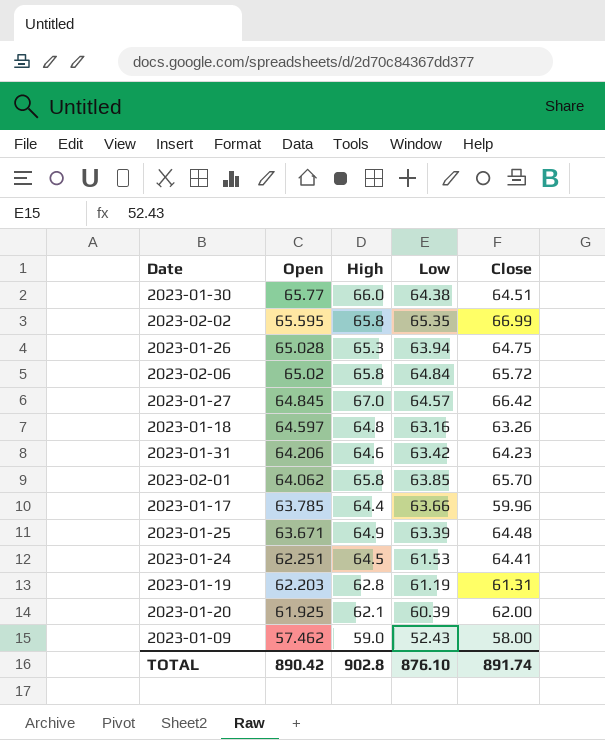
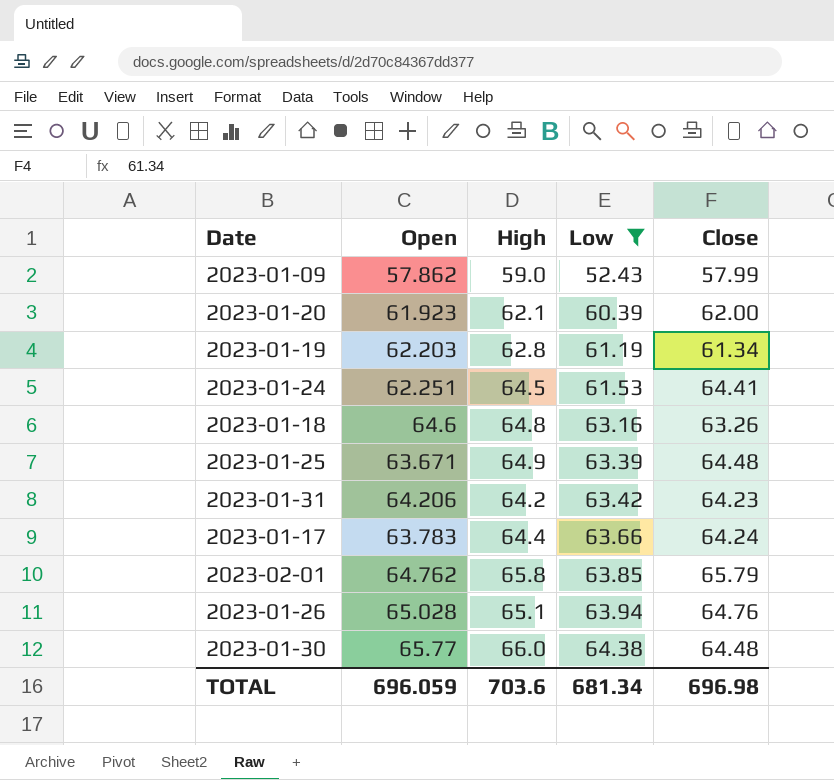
filter: none -> Low <= 64.38
row order: Open descending -> Low ascending
2023-01-09 | Open: 57.462 -> 57.862
2023-01-09 | Close: 58.00 -> 57.99
2023-01-20 | Open: 61.925 -> 61.923
2023-01-19 | Close: 61.31 -> 61.34
2023-01-18 | Open: 64.597 -> 64.6
2023-01-31 | High: 64.6 -> 64.2
2023-01-17 | Open: 63.785 -> 63.783
2023-01-17 | Close: 59.96 -> 64.24
2023-02-01 | Open: 64.062 -> 64.762
2023-02-01 | Close: 65.70 -> 65.79
2023-01-26 | High: 65.3 -> 65.1
2023-01-26 | Close: 64.75 -> 64.76
2023-01-30 | Close: 64.51 -> 64.48
TOTAL | Open: 890.42 -> 696.059
TOTAL | High: 902.8 -> 703.6
TOTAL | Low: 876.10 -> 681.34
TOTAL | Close: 891.74 -> 696.98

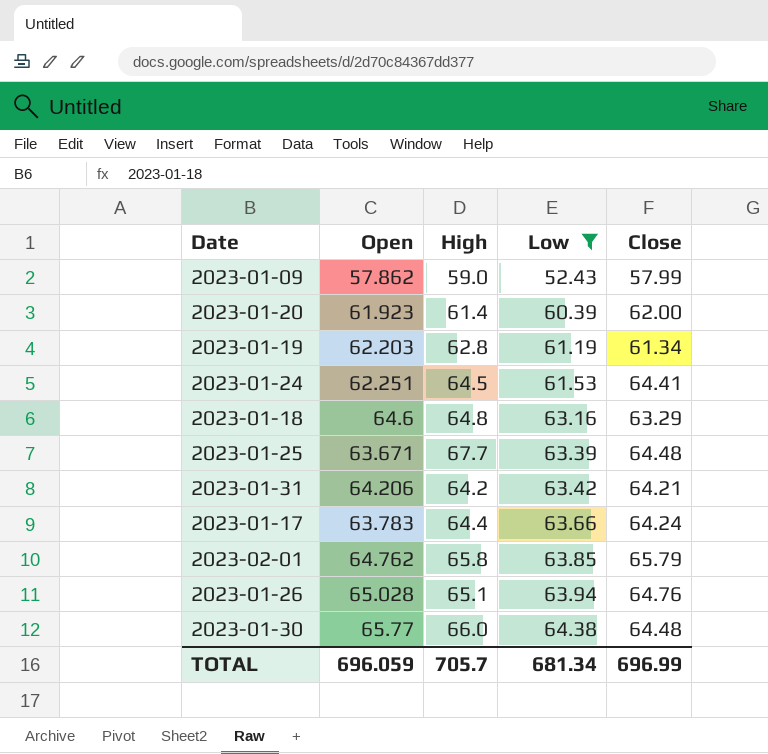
2023-01-20 | High: 62.1 -> 61.4
2023-01-18 | Close: 63.26 -> 63.29
2023-01-25 | High: 64.9 -> 67.7
2023-01-31 | Close: 64.23 -> 64.21
TOTAL | High: 703.6 -> 705.7
TOTAL | Close: 696.98 -> 696.99

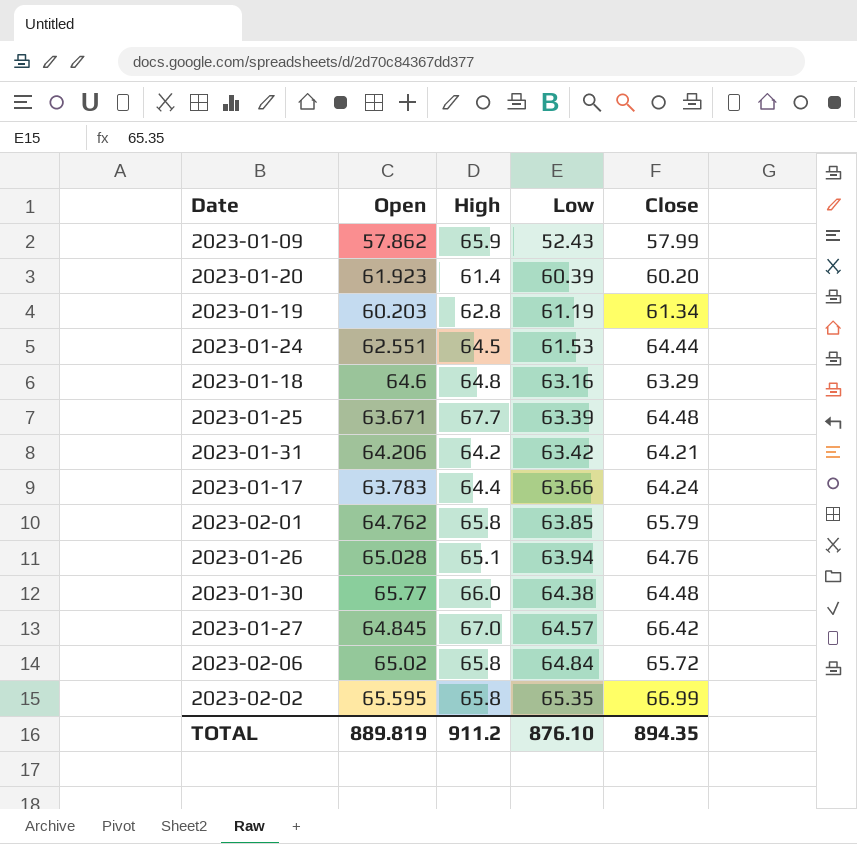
filter: Low <= 64.38 -> none
2023-01-09 | High: 59.0 -> 65.9
2023-01-20 | Close: 62.00 -> 60.20
2023-01-19 | Open: 62.203 -> 60.203
2023-01-24 | Open: 62.251 -> 62.551
2023-01-24 | Close: 64.41 -> 64.44
TOTAL | Open: 696.059 -> 889.819
TOTAL | High: 705.7 -> 911.2
TOTAL | Low: 681.34 -> 876.10
TOTAL | Close: 696.99 -> 894.35

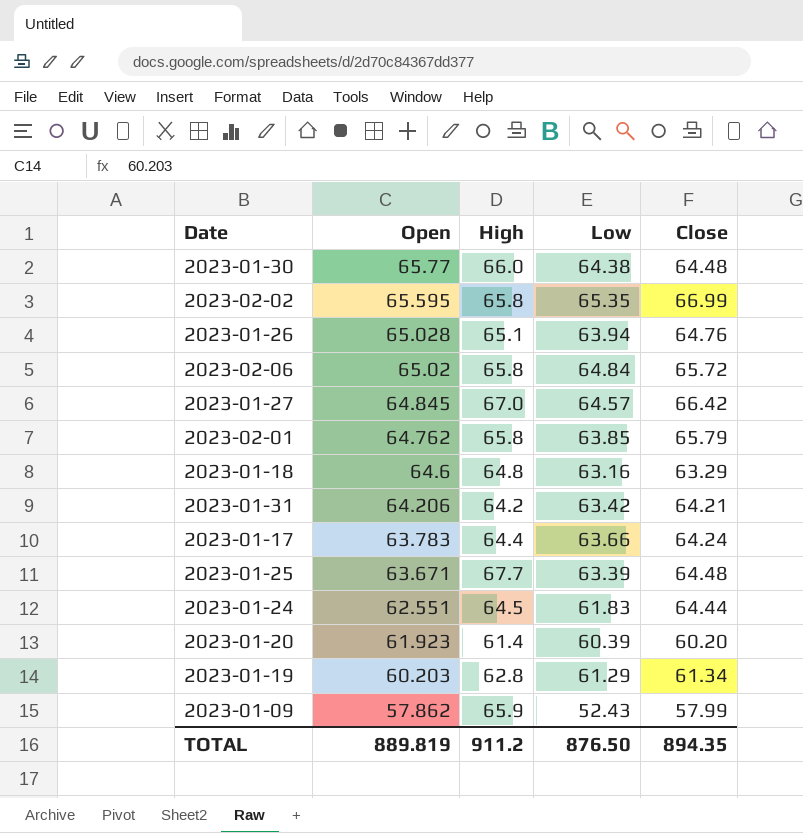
row order: Low ascending -> Open descending
2023-01-24 | Low: 61.53 -> 61.83
2023-01-19 | Low: 61.19 -> 61.29
TOTAL | Low: 876.10 -> 876.50

